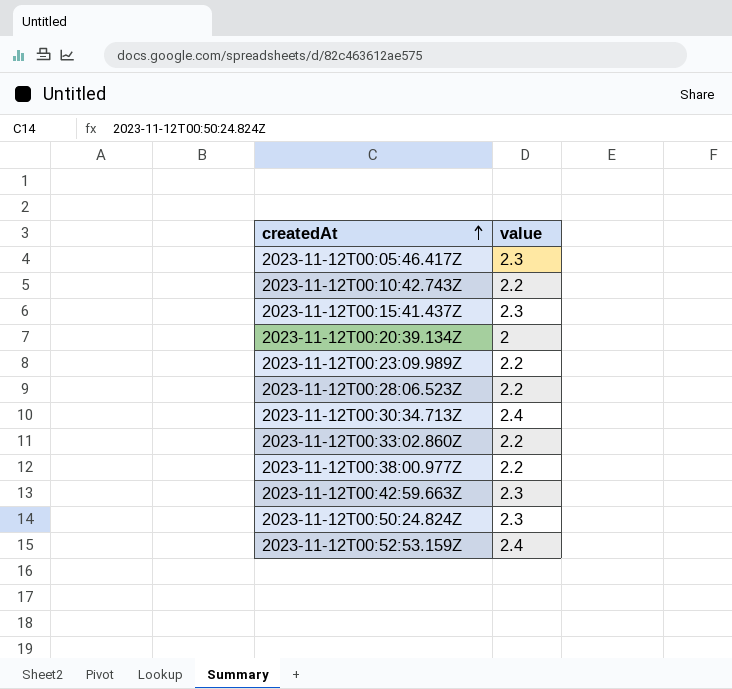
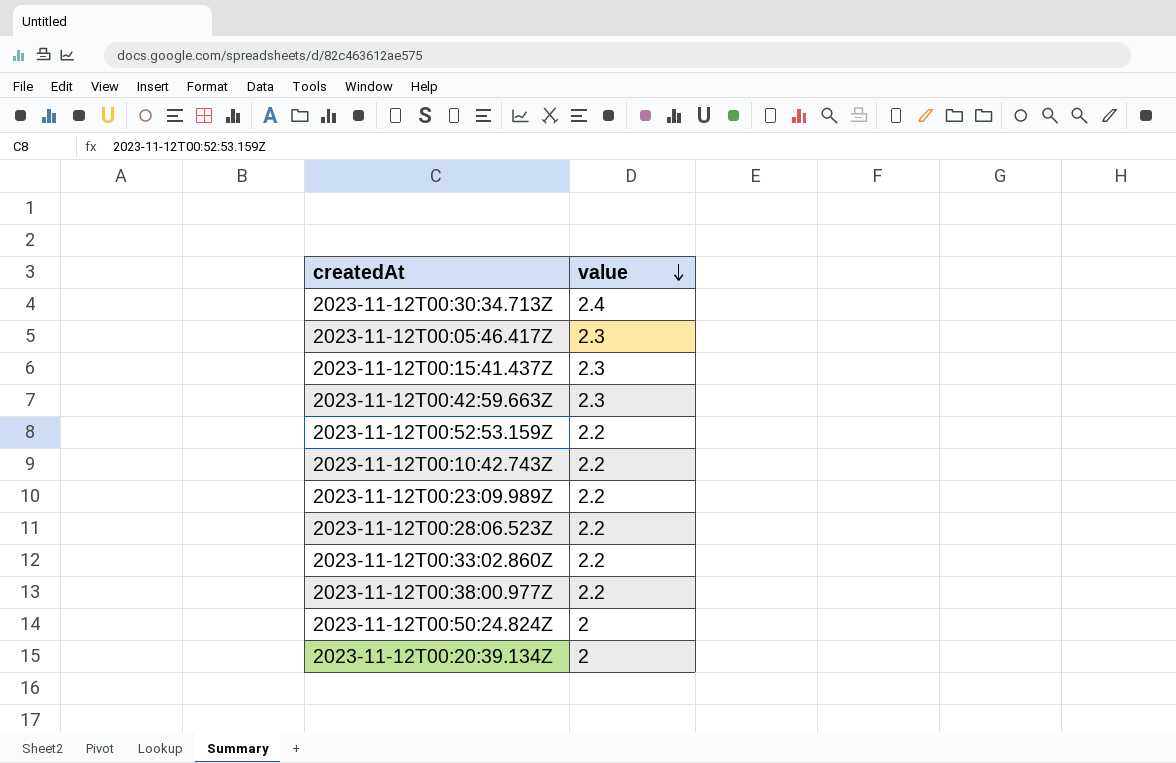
row order: createdAt ascending -> value descending
2023-11-12T00:52:53.159Z | value: 2.4 -> 2.2
2023-11-12T00:50:24.824Z | value: 2.3 -> 2

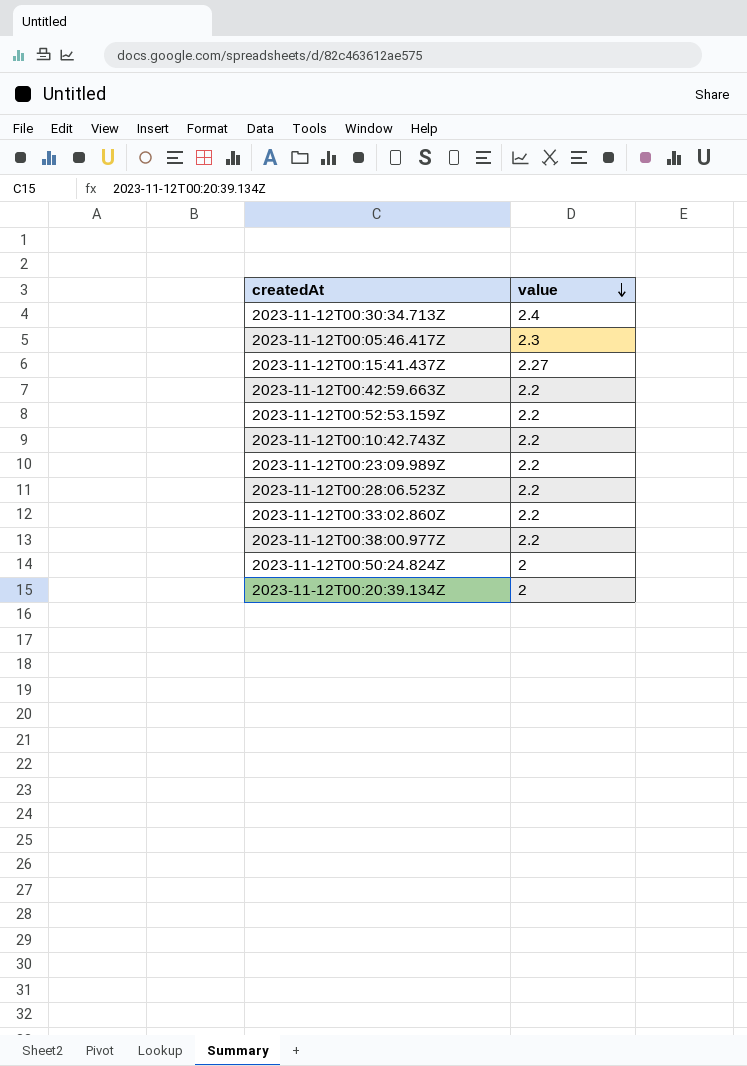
2023-11-12T00:15:41.437Z | value: 2.3 -> 2.27
2023-11-12T00:42:59.663Z | value: 2.3 -> 2.2

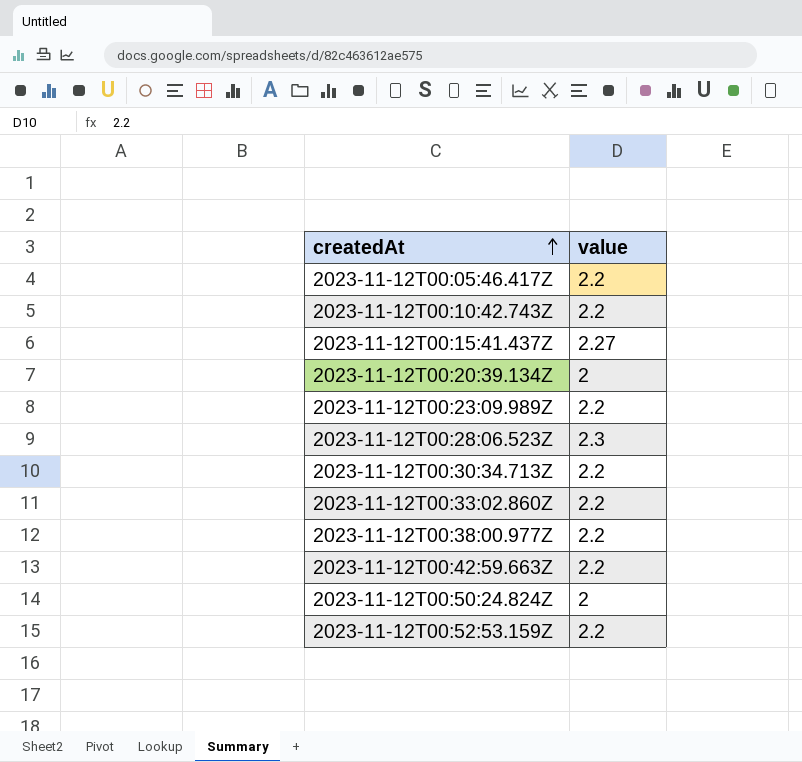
row order: value descending -> createdAt ascending
2023-11-12T00:05:46.417Z | value: 2.3 -> 2.2
2023-11-12T00:28:06.523Z | value: 2.2 -> 2.3
2023-11-12T00:30:34.713Z | value: 2.4 -> 2.2

